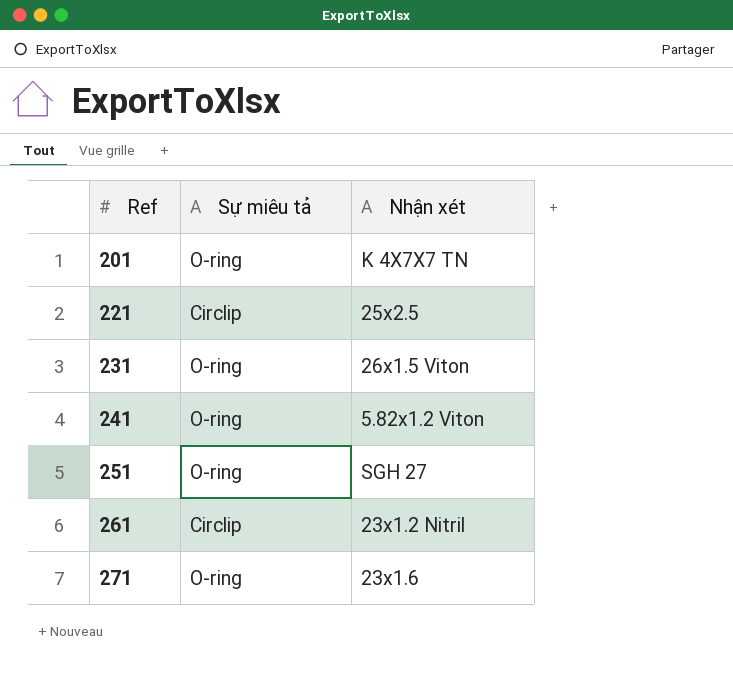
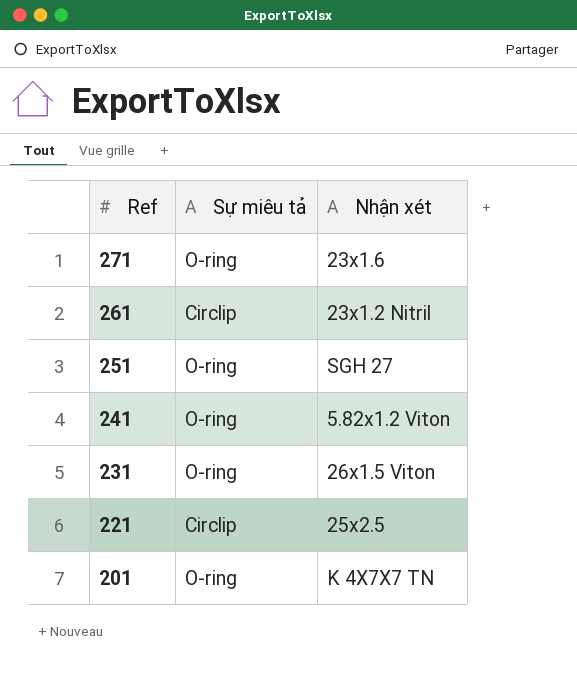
row order: Ref ascending -> Ref descending

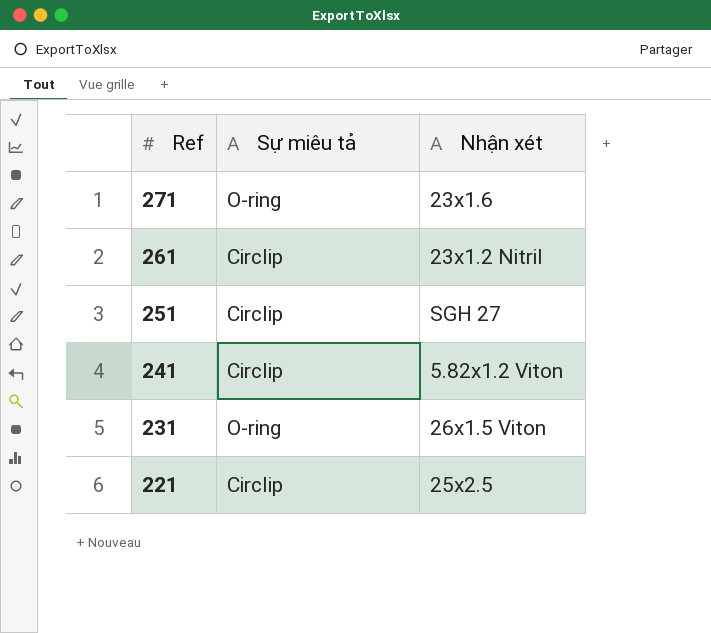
row 201: O-ring | K 4X7X7 TN -> none
251 | Sự miêu tả: O-ring -> Circlip
241 | Sự miêu tả: O-ring -> Circlip

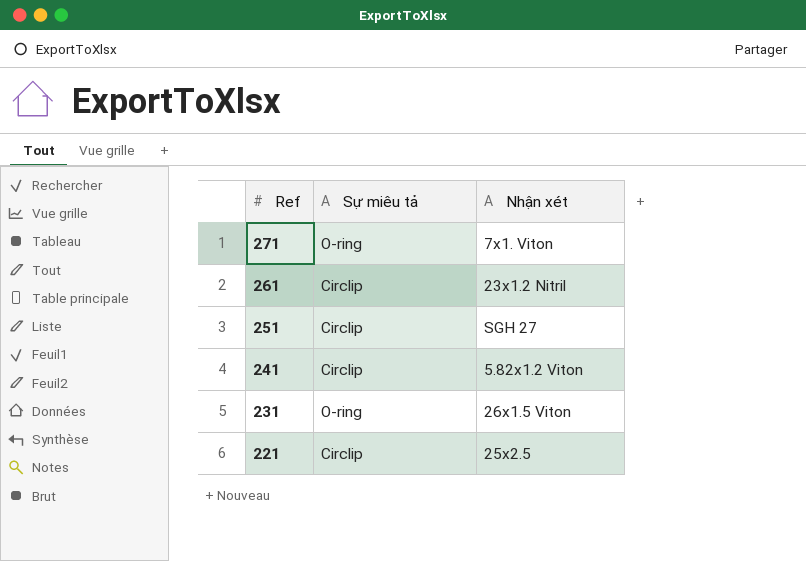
271 | Nhận xét: 23x1.6 -> 7x1. Viton

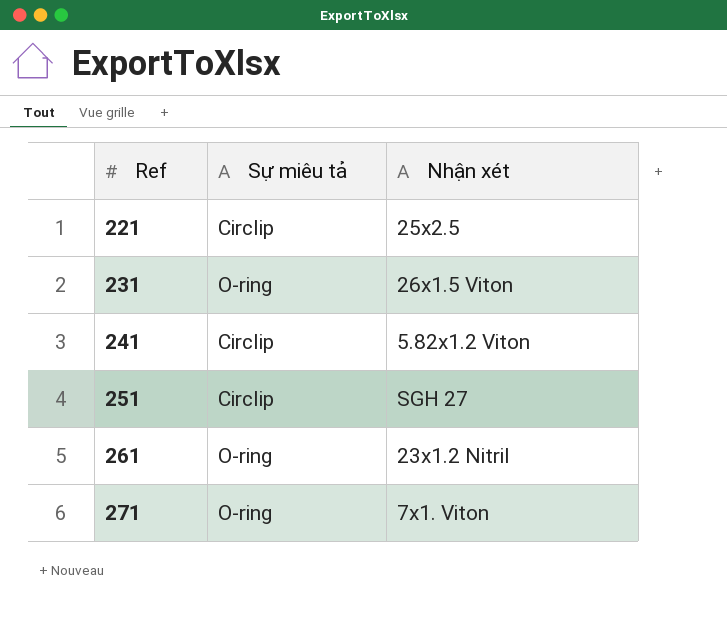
row order: Ref descending -> Ref ascending
261 | Sự miêu tả: Circlip -> O-ring

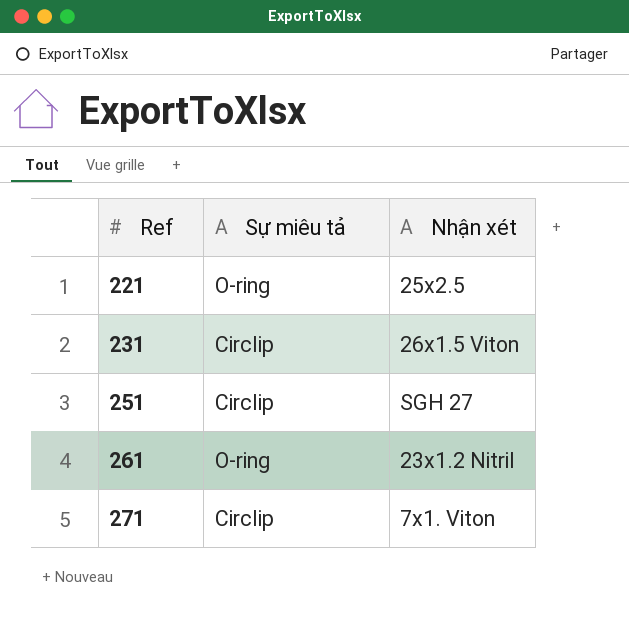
row 241: Circlip | 5.82x1.2 Viton -> none
221 | Sự miêu tả: Circlip -> O-ring
231 | Sự miêu tả: O-ring -> Circlip
271 | Sự miêu tả: O-ring -> Circlip

